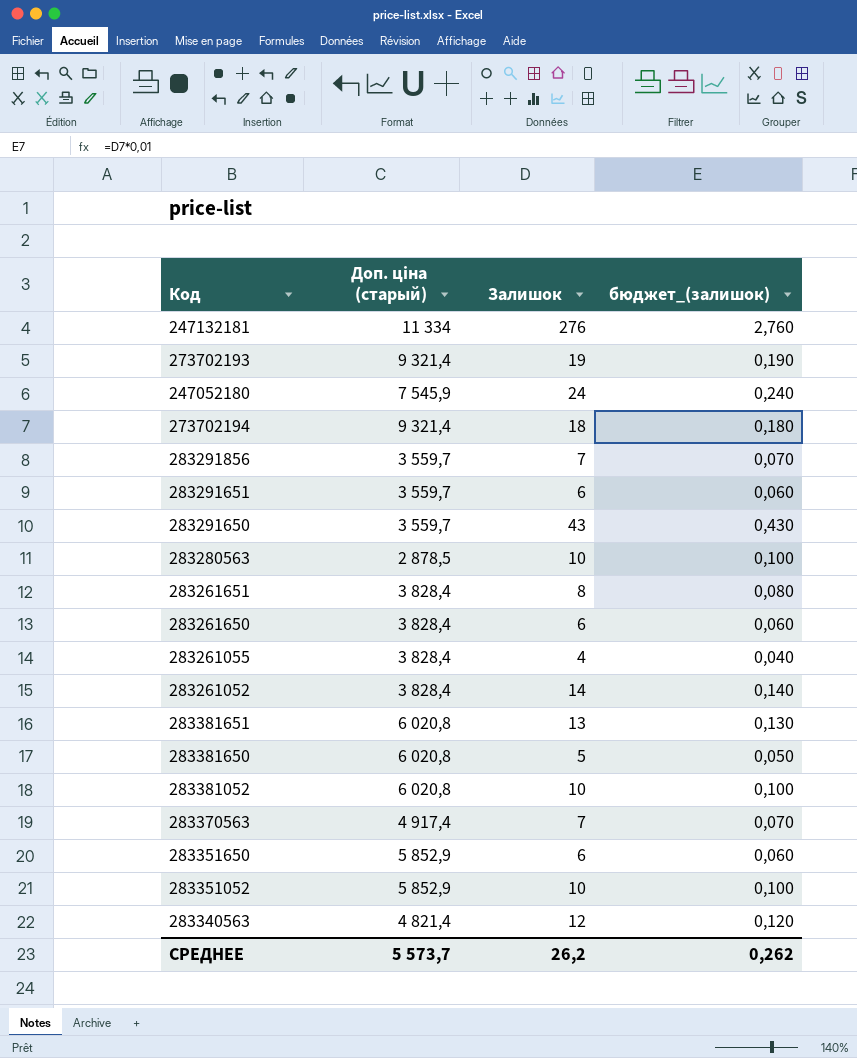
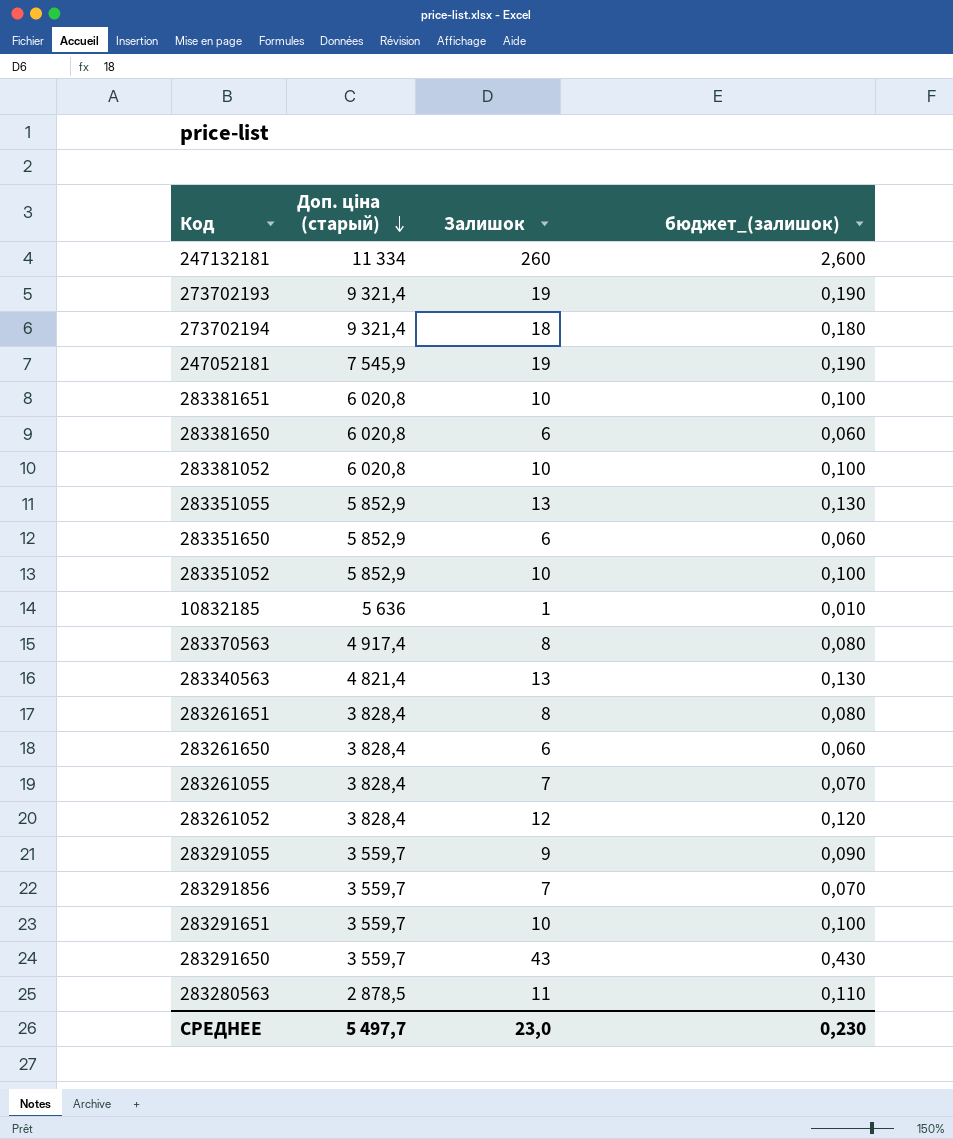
row order: none -> Доп. ціна (старый) descending
row 247052180: 7 545,9 | 24 | 0,240 -> none
247132181 | Залишок: 276 -> 260
247132181 | бюджет_(залишок): 2,760 -> 2,600
row 247052181: none -> 7 545,9 | 19 | 0,190
283381651 | Залишок: 13 -> 10
283381651 | бюджет_(залишок): 0,130 -> 0,100
283381650 | Залишок: 5 -> 6
283381650 | бюджет_(залишок): 0,050 -> 0,060
row 283351055: none -> 5 852,9 | 13 | 0,130
row 10832185: none -> 5 636 | 1 | 0,010
283370563 | Залишок: 7 -> 8
283370563 | бюджет_(залишок): 0,070 -> 0,080
283340563 | Залишок: 12 -> 13
283340563 | бюджет_(залишок): 0,120 -> 0,130
283261055 | Залишок: 4 -> 7
283261055 | бюджет_(залишок): 0,040 -> 0,070
283261052 | Залишок: 14 -> 12
283261052 | бюджет_(залишок): 0,140 -> 0,120
row 283291055: none -> 3 559,7 | 9 | 0,090
283291651 | Залишок: 6 -> 10
283291651 | бюджет_(залишок): 0,060 -> 0,100
283280563 | Залишок: 10 -> 11
283280563 | бюджет_(залишок): 0,100 -> 0,110
СРЕДНЕЕ | Доп. ціна (старый): 5 573,7 -> 5 497,7
СРЕДНЕЕ | Залишок: 26,2 -> 23,0
СРЕДНЕЕ | бюджет_(залишок): 0,262 -> 0,230

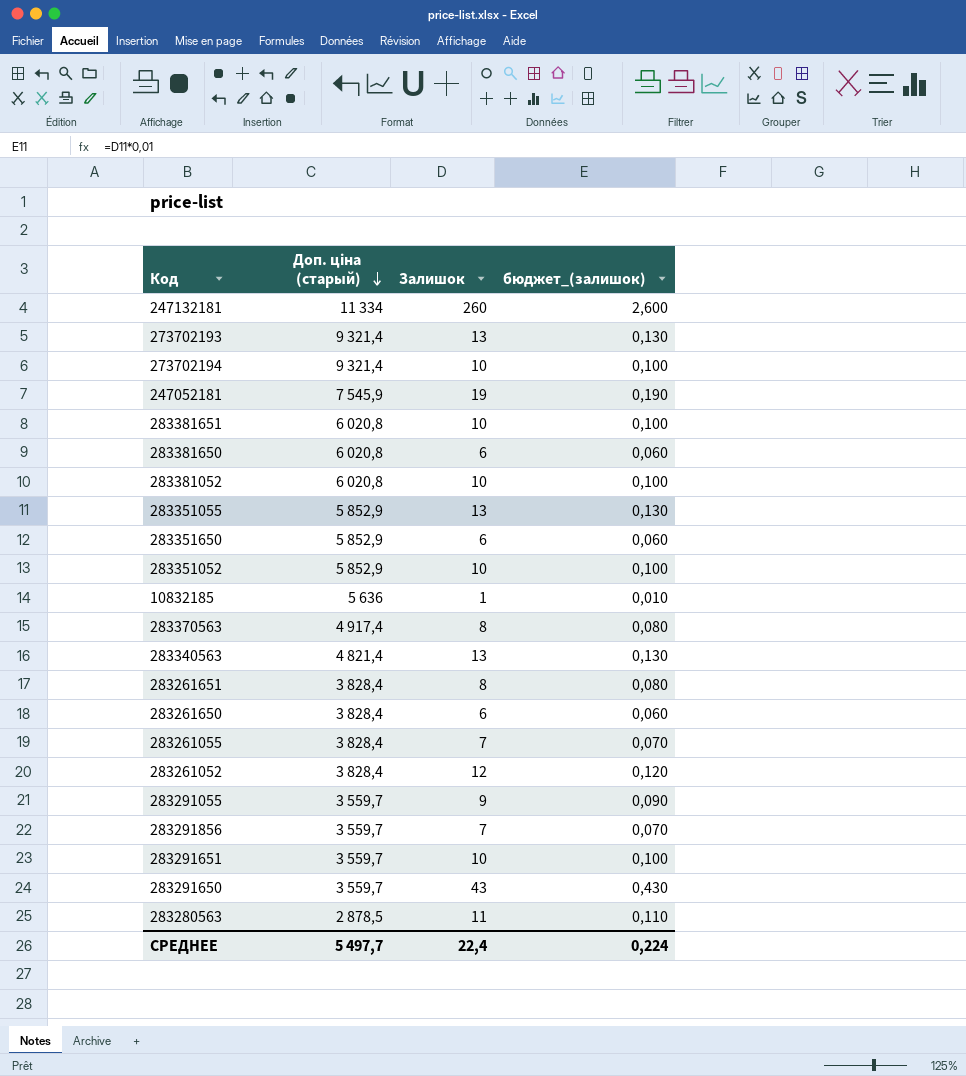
273702193 | Залишок: 19 -> 13
273702193 | бюджет_(залишок): 0,190 -> 0,130
273702194 | Залишок: 18 -> 10
273702194 | бюджет_(залишок): 0,180 -> 0,100
СРЕДНЕЕ | Залишок: 23,0 -> 22,4
СРЕДНЕЕ | бюджет_(залишок): 0,230 -> 0,224

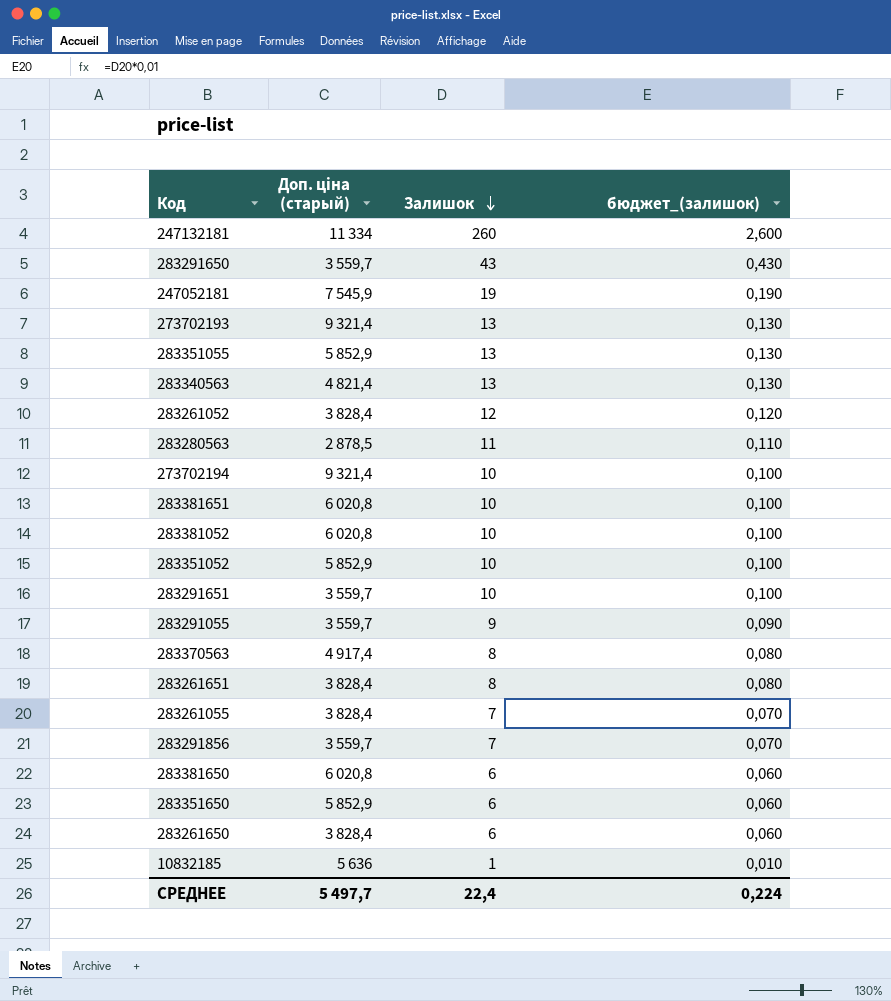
row order: Доп. ціна (старый) descending -> Залишок descending

